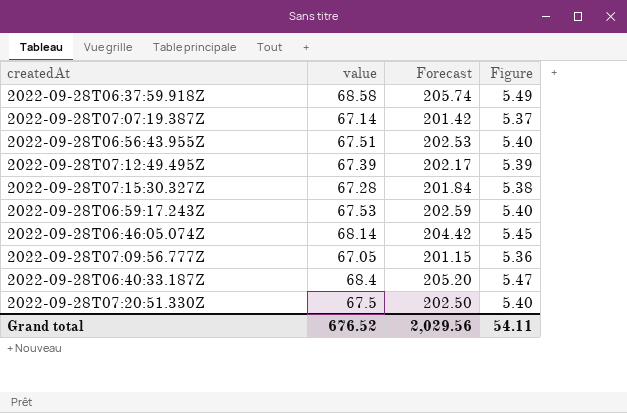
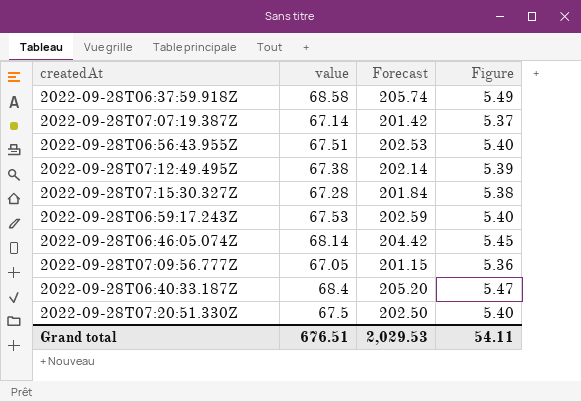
2022-09-28T07:12:49.495Z | value: 67.39 -> 67.38
2022-09-28T07:12:49.495Z | Forecast: 202.17 -> 202.14
Grand total | value: 676.52 -> 676.51
Grand total | Forecast: 2,029.56 -> 2,029.53

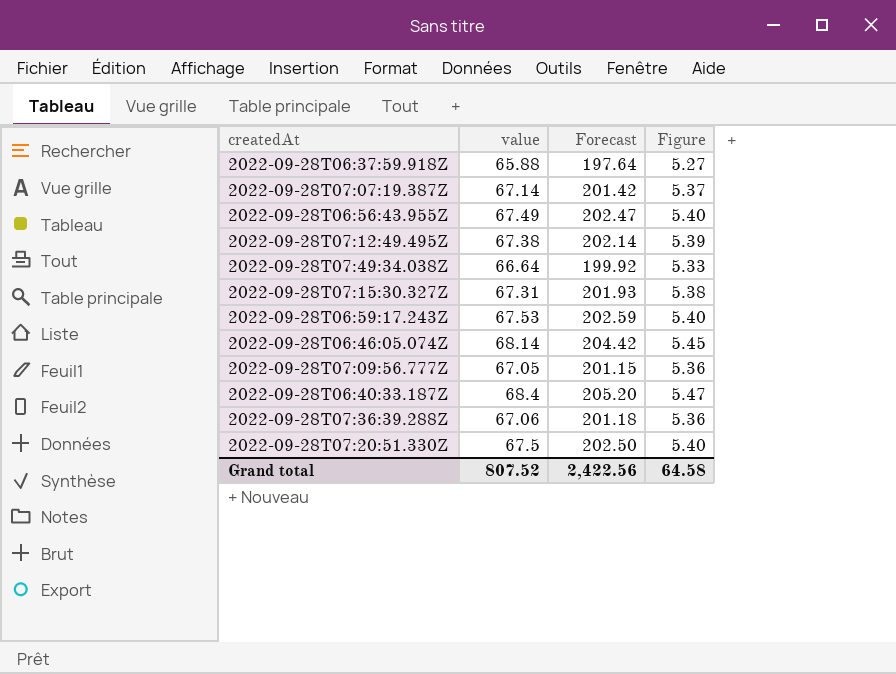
2022-09-28T06:37:59.918Z | value: 68.58 -> 65.88
2022-09-28T06:37:59.918Z | Forecast: 205.74 -> 197.64
2022-09-28T06:37:59.918Z | Figure: 5.49 -> 5.27
2022-09-28T06:56:43.955Z | value: 67.51 -> 67.49
2022-09-28T06:56:43.955Z | Forecast: 202.53 -> 202.47
row 2022-09-28T07:49:34.038Z: none -> 66.64 | 199.92 | 5.33
2022-09-28T07:15:30.327Z | value: 67.28 -> 67.31
2022-09-28T07:15:30.327Z | Forecast: 201.84 -> 201.93
row 2022-09-28T07:36:39.288Z: none -> 67.06 | 201.18 | 5.36
Grand total | value: 676.51 -> 807.52
Grand total | Forecast: 2,029.53 -> 2,422.56
Grand total | Figure: 54.11 -> 64.58

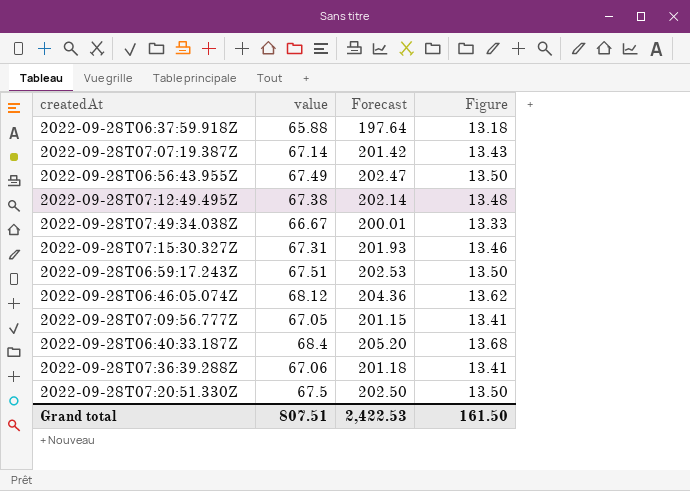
column Figure | formula: [value] * 0.08 -> [value] * 0.2
2022-09-28T07:49:34.038Z | value: 66.64 -> 66.67
2022-09-28T07:49:34.038Z | Forecast: 199.92 -> 200.01
2022-09-28T06:59:17.243Z | value: 67.53 -> 67.51
2022-09-28T06:59:17.243Z | Forecast: 202.59 -> 202.53
2022-09-28T06:46:05.074Z | value: 68.14 -> 68.12
2022-09-28T06:46:05.074Z | Forecast: 204.42 -> 204.36
Grand total | value: 807.52 -> 807.51
Grand total | Forecast: 2,422.56 -> 2,422.53
Grand total | Figure: 64.58 -> 161.50

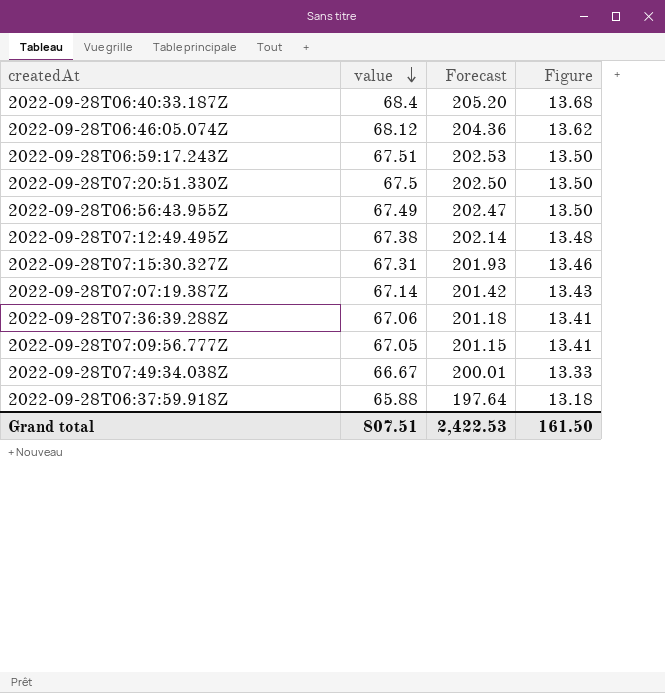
row order: none -> value descending

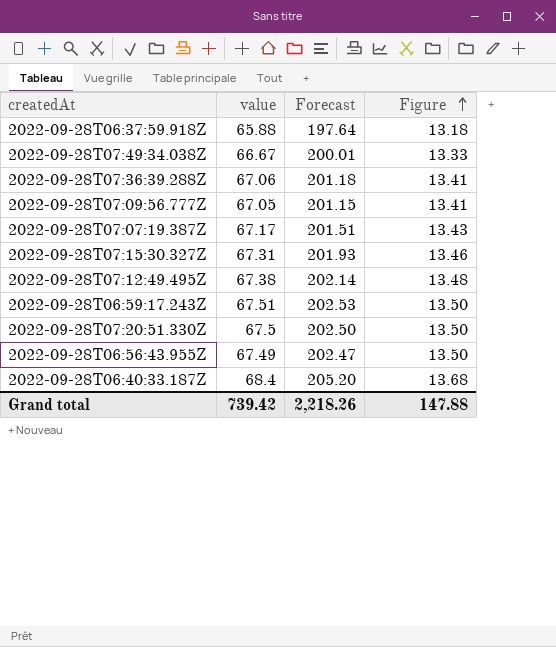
row order: value descending -> Figure ascending
row 2022-09-28T06:46:05.074Z: 68.12 | 204.36 | 13.62 -> none
2022-09-28T07:07:19.387Z | value: 67.14 -> 67.17
2022-09-28T07:07:19.387Z | Forecast: 201.42 -> 201.51
Grand total | value: 807.51 -> 739.42
Grand total | Forecast: 2,422.53 -> 2,218.26
Grand total | Figure: 161.50 -> 147.88

